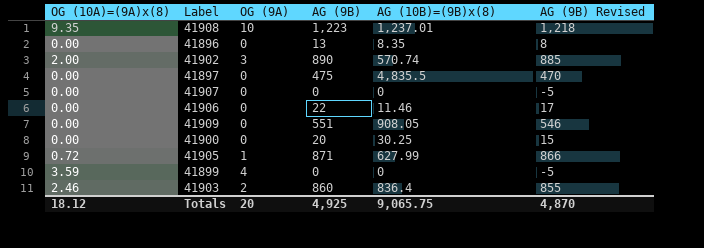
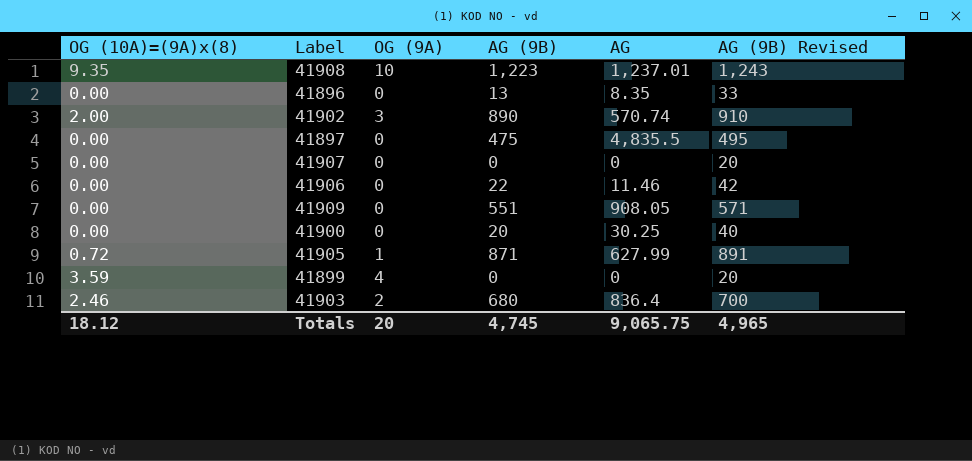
column name: AG (10B)=(9B)x(8) -> AG
column AG (9B) Revised | formula: [AG (9B)] - 5 -> [AG (9B)] + 20
41903 | AG (9B): 860 -> 680
Totals | AG (9B): 4,925 -> 4,745
Totals | AG (9B) Revised: 4,870 -> 4,965

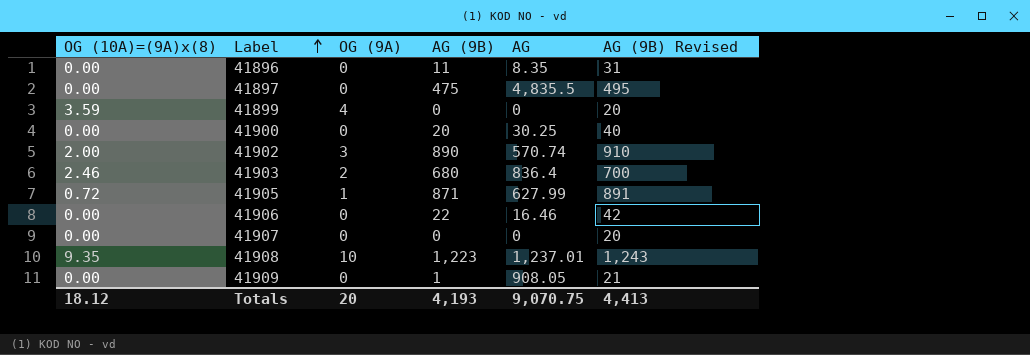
row order: none -> Label ascending
41896 | AG (9B): 13 -> 11
41896 | AG (9B) Revised: 33 -> 31
41906 | AG: 11.46 -> 16.46
41909 | AG (9B): 551 -> 1
41909 | AG (9B) Revised: 571 -> 21
Totals | AG (9B): 4,745 -> 4,193
Totals | AG: 9,065.75 -> 9,070.75
Totals | AG (9B) Revised: 4,965 -> 4,413

